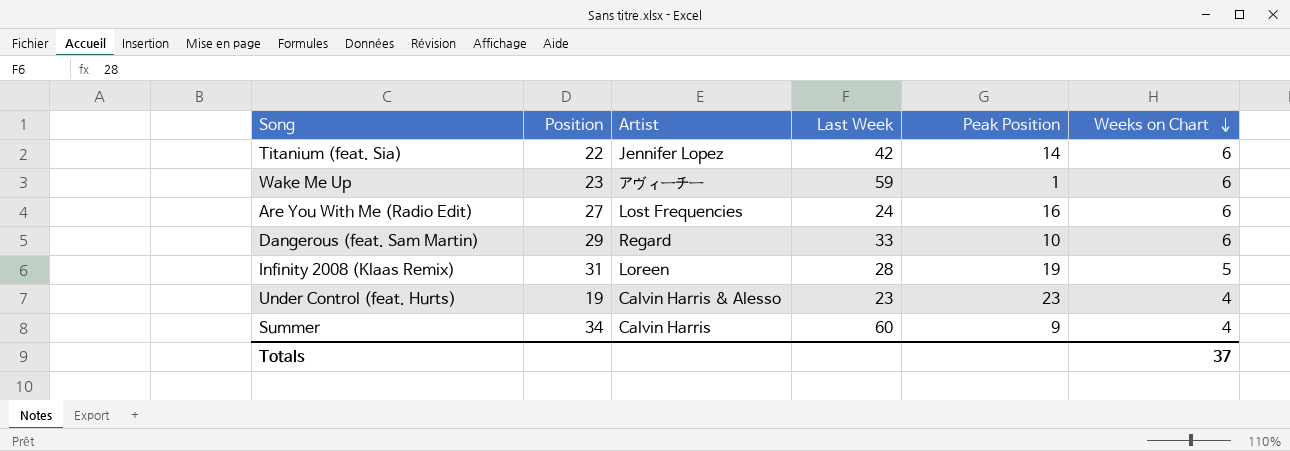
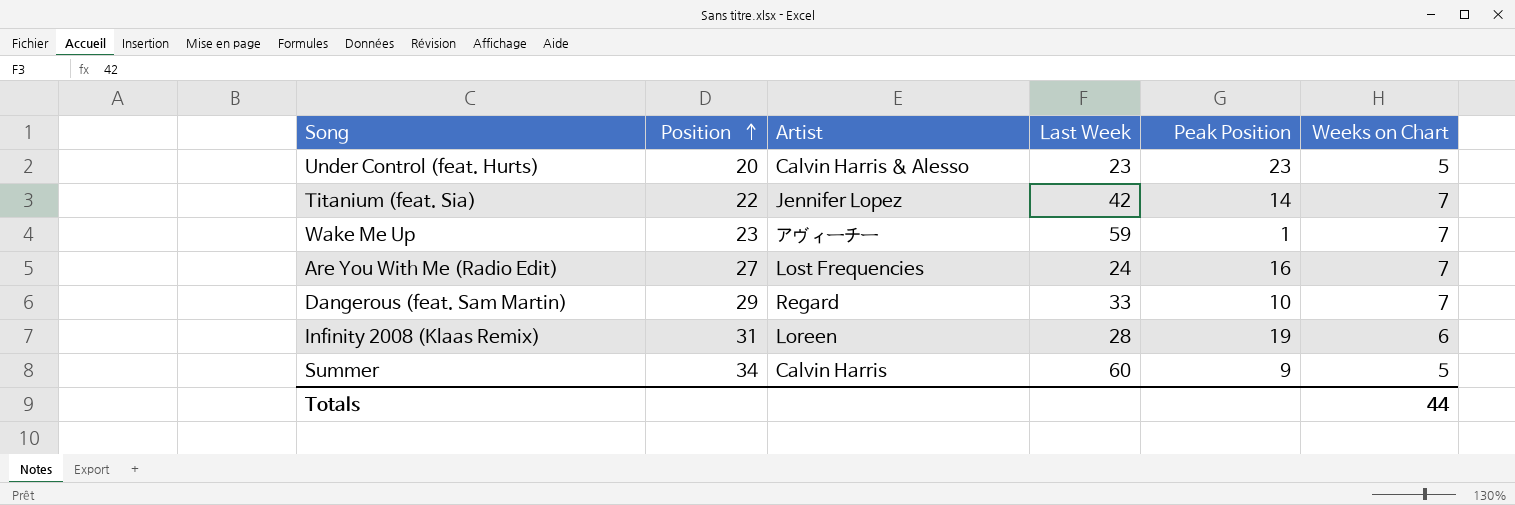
row order: Weeks on Chart descending -> Position ascending
Under Control (feat. Hurts) | Position: 19 -> 20
Under Control (feat. Hurts) | Weeks on Chart: 4 -> 5
Titanium (feat. Sia) | Weeks on Chart: 6 -> 7
Wake Me Up | Weeks on Chart: 6 -> 7
Are You With Me (Radio Edit) | Weeks on Chart: 6 -> 7
Dangerous (feat. Sam Martin) | Weeks on Chart: 6 -> 7
Infinity 2008 (Klaas Remix) | Weeks on Chart: 5 -> 6
Summer | Weeks on Chart: 4 -> 5
Totals | Weeks on Chart: 37 -> 44

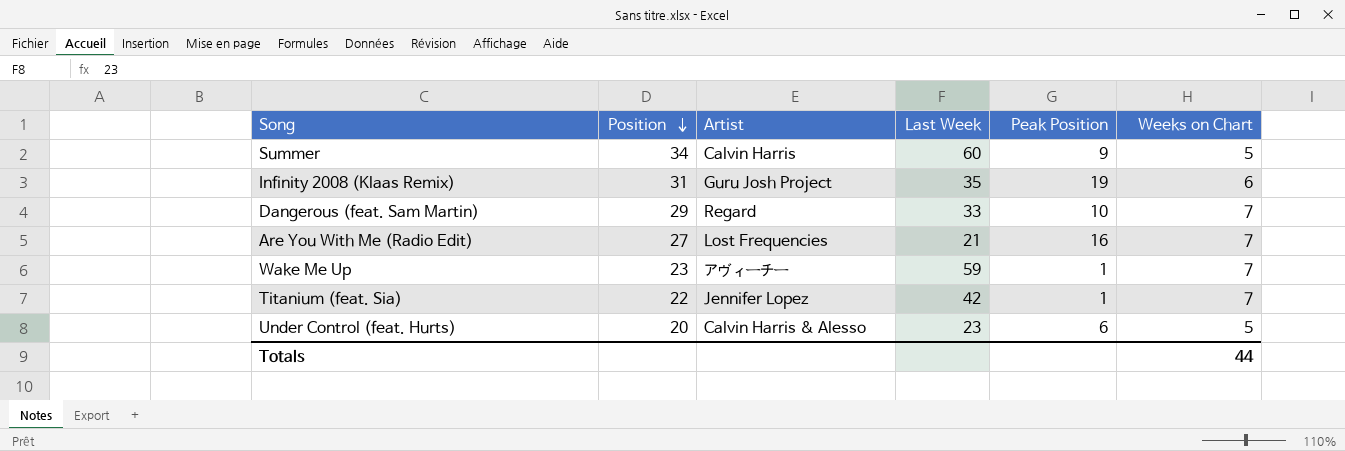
row order: Position ascending -> Position descending
Infinity 2008 (Klaas Remix) | Artist: Loreen -> Guru Josh Project
Infinity 2008 (Klaas Remix) | Last Week: 28 -> 35
Are You With Me (Radio Edit) | Last Week: 24 -> 21
Titanium (feat. Sia) | Peak Position: 14 -> 1
Under Control (feat. Hurts) | Peak Position: 23 -> 6

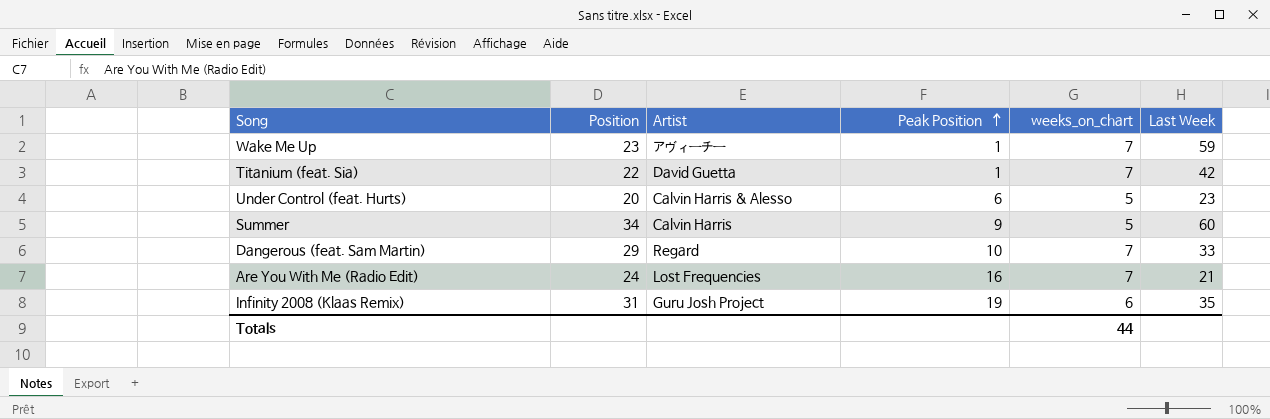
row order: Position descending -> Peak Position ascending
column name: Weeks on Chart -> weeks_on_chart
column Last Week | position: 4 -> 6
Titanium (feat. Sia) | Artist: Jennifer Lopez -> David Guetta
Are You With Me (Radio Edit) | Position: 27 -> 24

